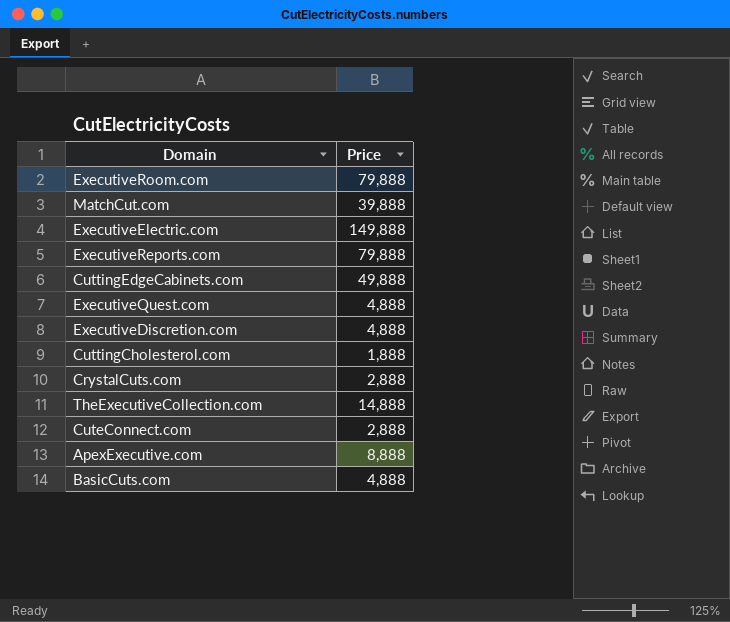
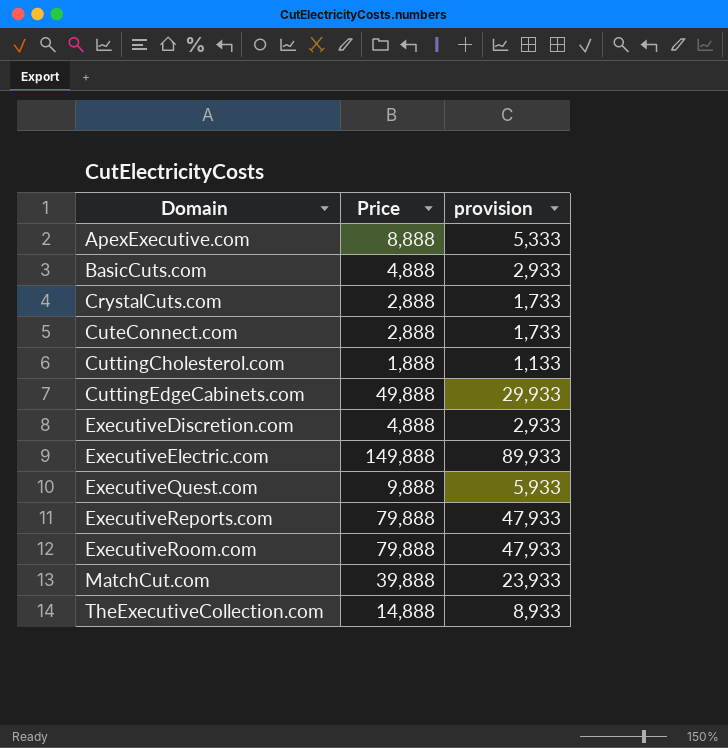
row order: none -> Domain ascending
column provision | formula: none -> [Price] * 0.6
ExecutiveQuest.com | Price: 4,888 -> 9,888

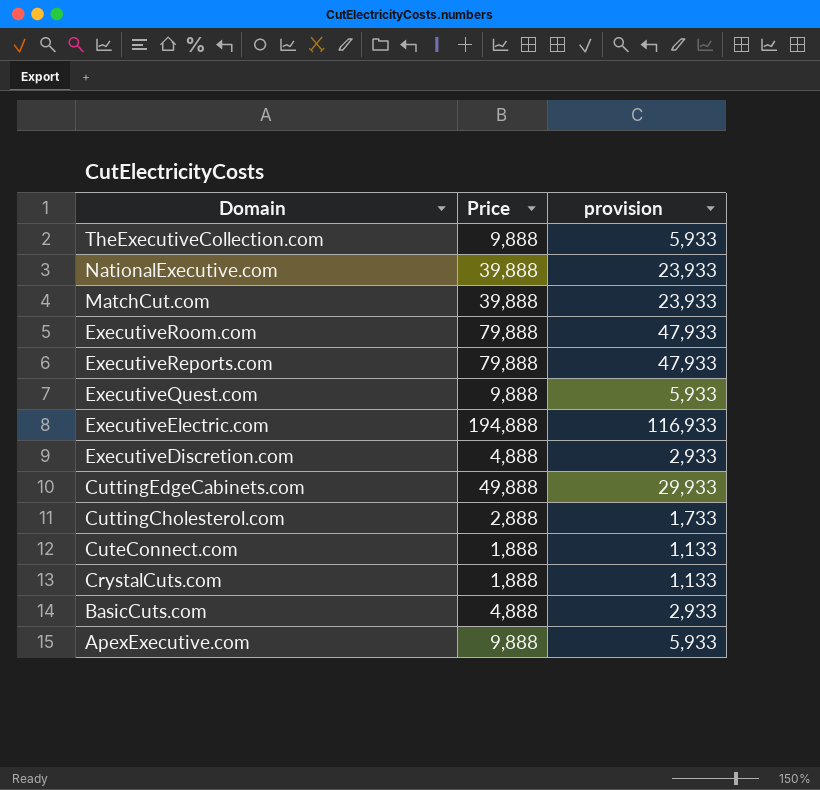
row order: Domain ascending -> Domain descending
TheExecutiveCollection.com | Price: 14,888 -> 9,888
TheExecutiveCollection.com | provision: 8,933 -> 5,933
row NationalExecutive.com: none -> 39,888 | 23,933
ExecutiveElectric.com | Price: 149,888 -> 194,888
ExecutiveElectric.com | provision: 89,933 -> 116,933
CuttingCholesterol.com | Price: 1,888 -> 2,888
CuttingCholesterol.com | provision: 1,133 -> 1,733
CuteConnect.com | Price: 2,888 -> 1,888
CuteConnect.com | provision: 1,733 -> 1,133
CrystalCuts.com | Price: 2,888 -> 1,888
CrystalCuts.com | provision: 1,733 -> 1,133
ApexExecutive.com | Price: 8,888 -> 9,888
ApexExecutive.com | provision: 5,333 -> 5,933

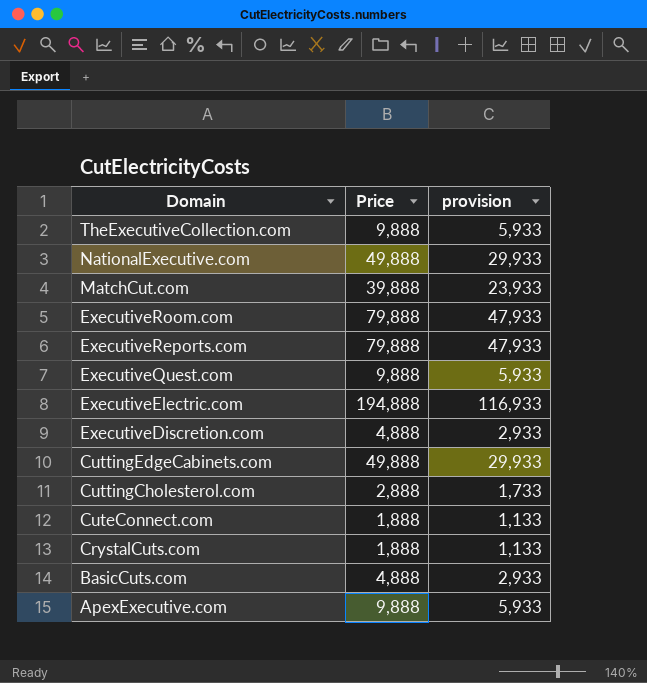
NationalExecutive.com | Price: 39,888 -> 49,888
NationalExecutive.com | provision: 23,933 -> 29,933

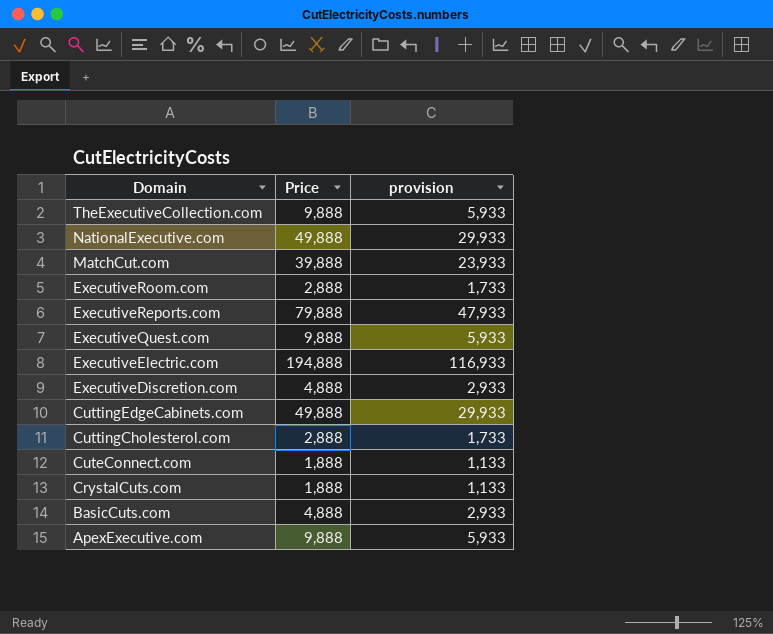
ExecutiveRoom.com | Price: 79,888 -> 2,888
ExecutiveRoom.com | provision: 47,933 -> 1,733

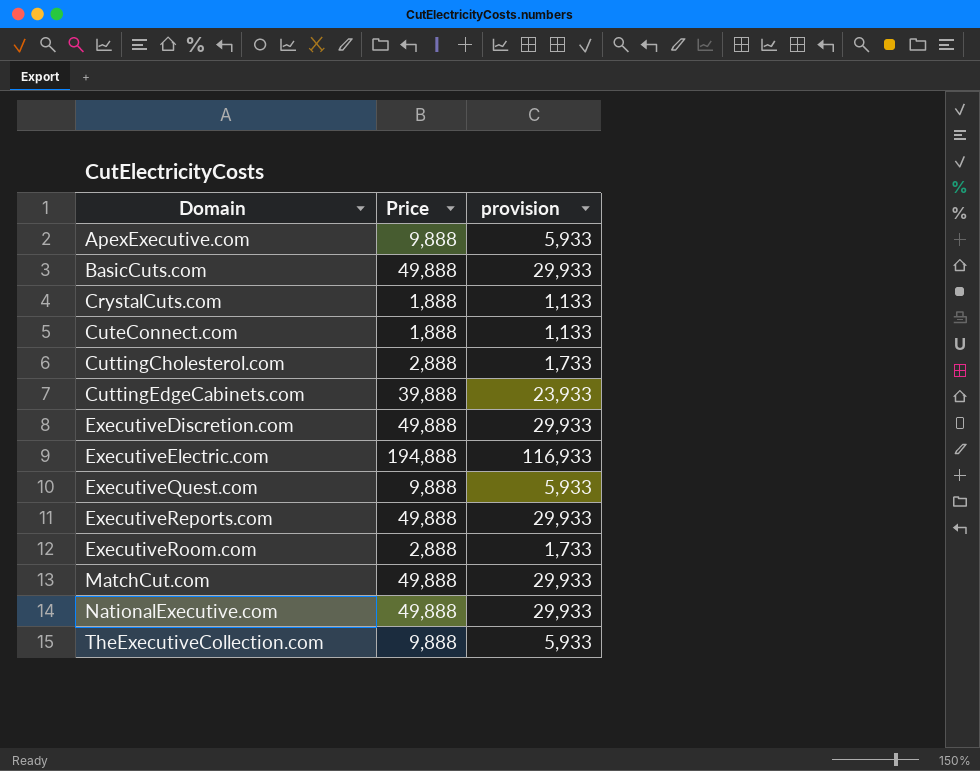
row order: Domain descending -> Domain ascending
BasicCuts.com | Price: 4,888 -> 49,888
BasicCuts.com | provision: 2,933 -> 29,933
CuttingEdgeCabinets.com | Price: 49,888 -> 39,888
CuttingEdgeCabinets.com | provision: 29,933 -> 23,933
ExecutiveDiscretion.com | Price: 4,888 -> 49,888
ExecutiveDiscretion.com | provision: 2,933 -> 29,933
ExecutiveReports.com | Price: 79,888 -> 49,888
ExecutiveReports.com | provision: 47,933 -> 29,933
MatchCut.com | Price: 39,888 -> 49,888
MatchCut.com | provision: 23,933 -> 29,933

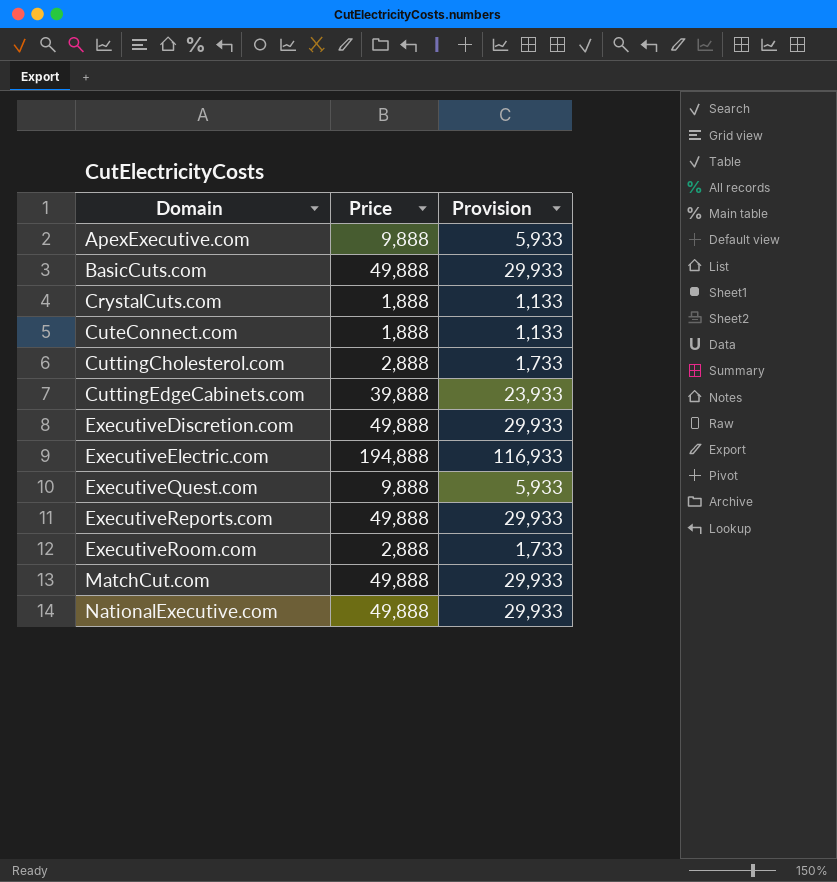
column name: provision -> Provision
row TheExecutiveCollection.com: 9,888 | 5,933 -> none

